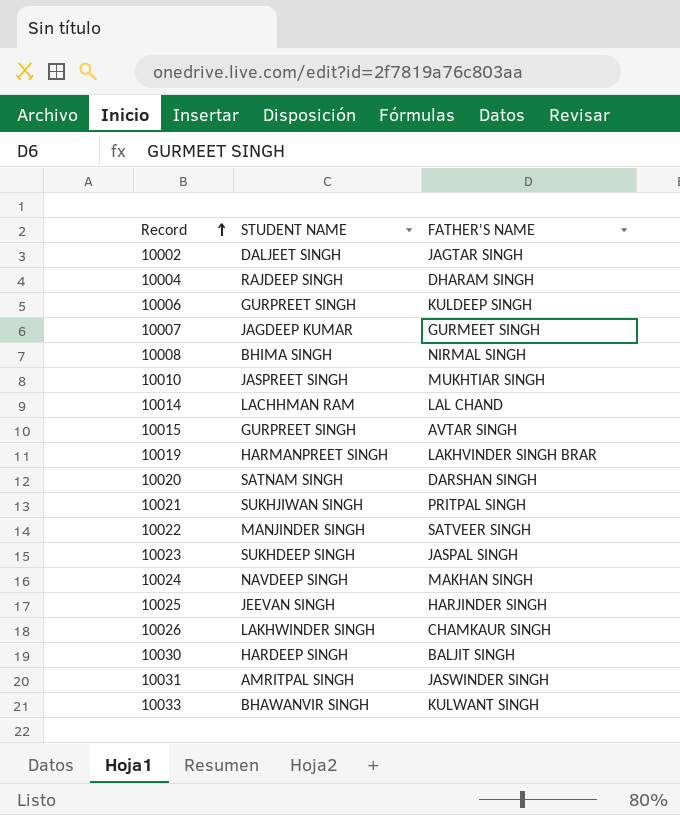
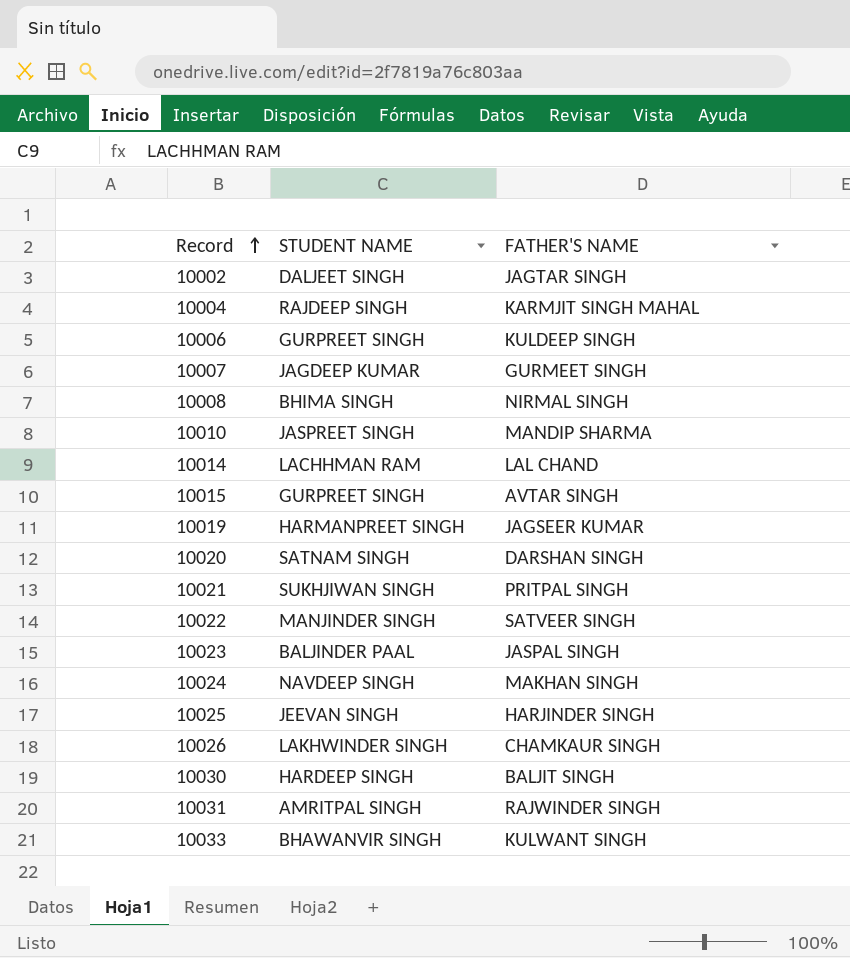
10004 | FATHER'S NAME: DHARAM SINGH -> KARMJIT SINGH MAHAL
10010 | FATHER'S NAME: MUKHTIAR SINGH -> MANDIP SHARMA
10019 | FATHER'S NAME: LAKHVINDER SINGH BRAR -> JAGSEER KUMAR
10023 | STUDENT NAME: SUKHDEEP SINGH -> BALJINDER PAAL
10031 | FATHER'S NAME: JASWINDER SINGH -> RAJWINDER SINGH

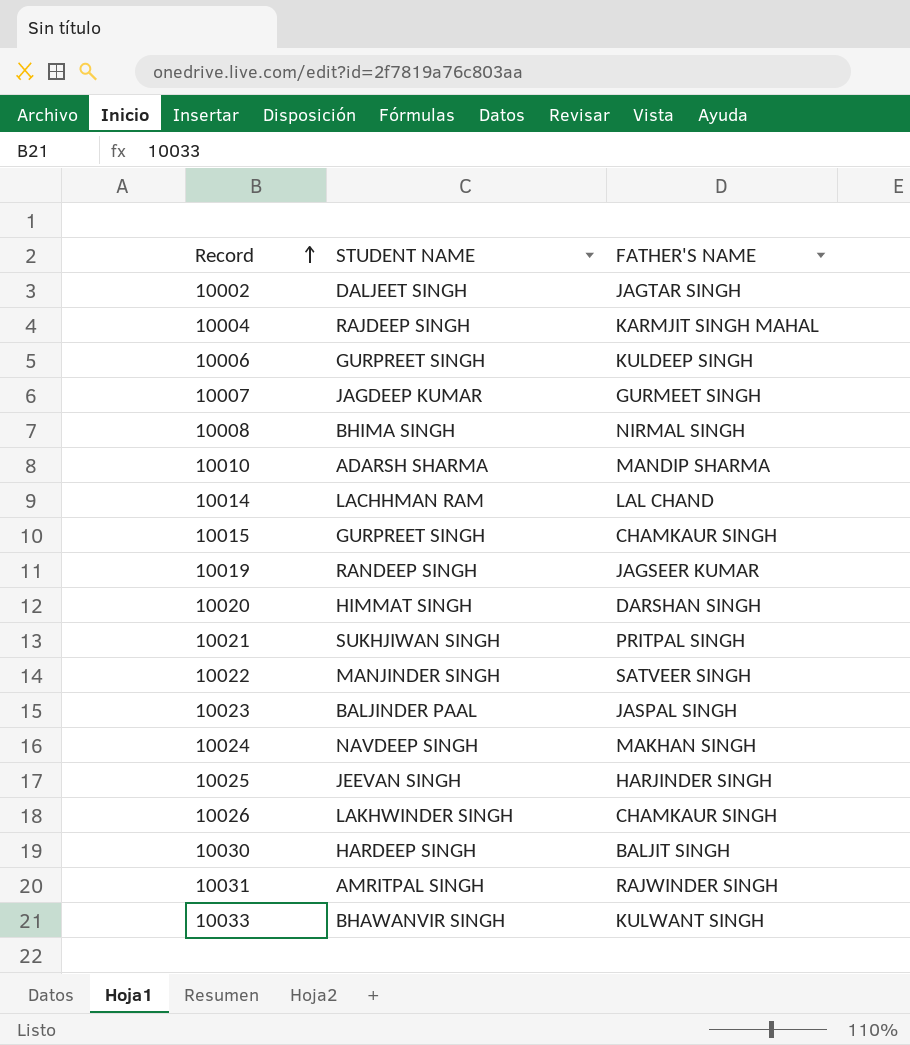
10010 | STUDENT NAME: JASPREET SINGH -> ADARSH SHARMA
10015 | FATHER'S NAME: AVTAR SINGH -> CHAMKAUR SINGH
10019 | STUDENT NAME: HARMANPREET SINGH -> RANDEEP SINGH
10020 | STUDENT NAME: SATNAM SINGH -> HIMMAT SINGH

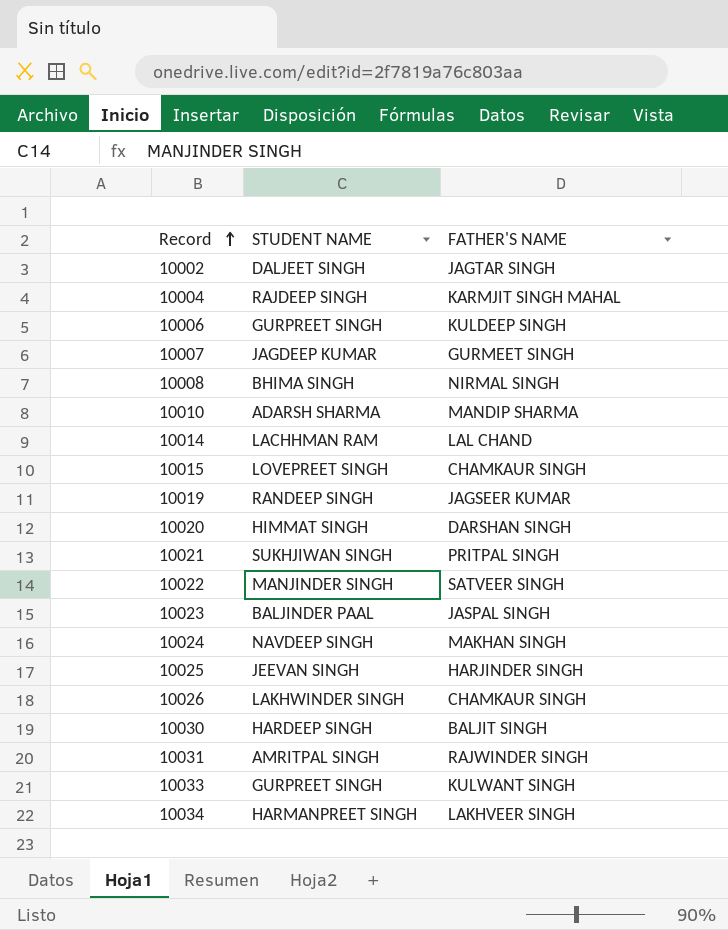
10015 | STUDENT NAME: GURPREET SINGH -> LOVEPREET SINGH
10033 | STUDENT NAME: BHAWANVIR SINGH -> GURPREET SINGH
row 10034: none -> HARMANPREET SINGH | LAKHVEER SINGH

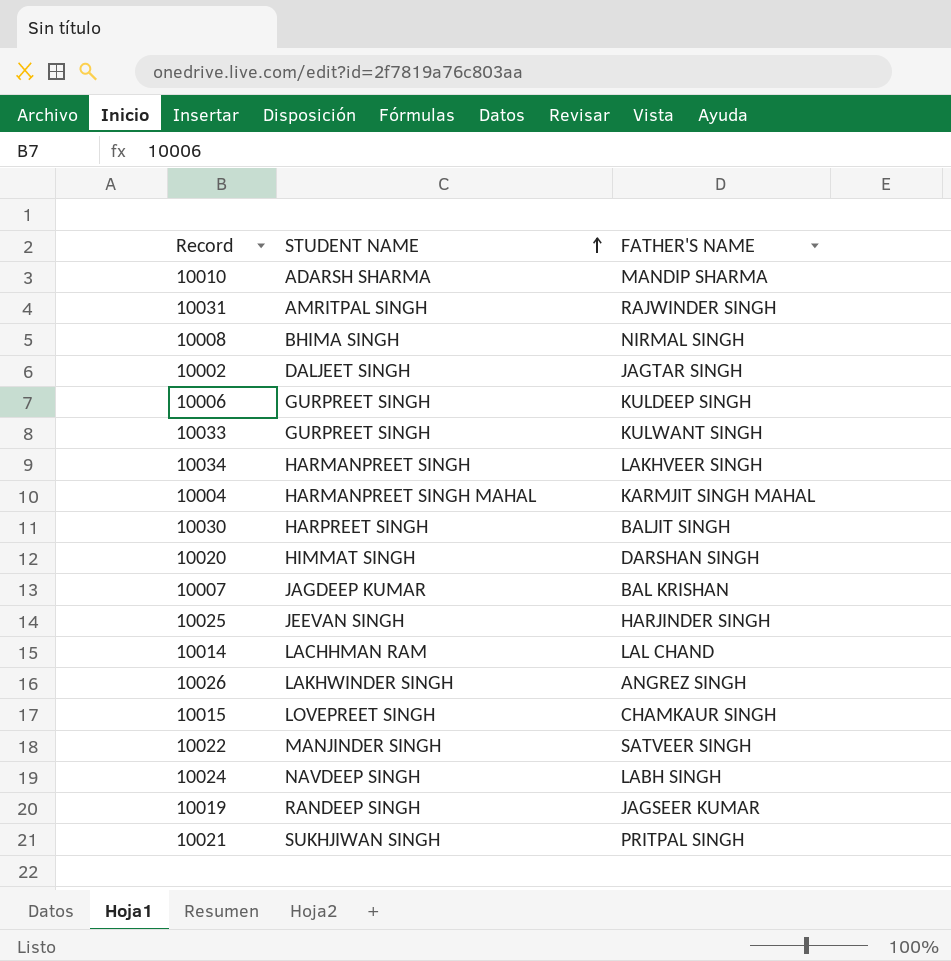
row order: Record ascending -> STUDENT NAME ascending
row 10023: BALJINDER PAAL | JASPAL SINGH -> none
10004 | STUDENT NAME: RAJDEEP SINGH -> HARMANPREET SINGH MAHAL
10030 | STUDENT NAME: HARDEEP SINGH -> HARPREET SINGH
10007 | FATHER'S NAME: GURMEET SINGH -> BAL KRISHAN
10026 | FATHER'S NAME: CHAMKAUR SINGH -> ANGREZ SINGH
10024 | FATHER'S NAME: MAKHAN SINGH -> LABH SINGH

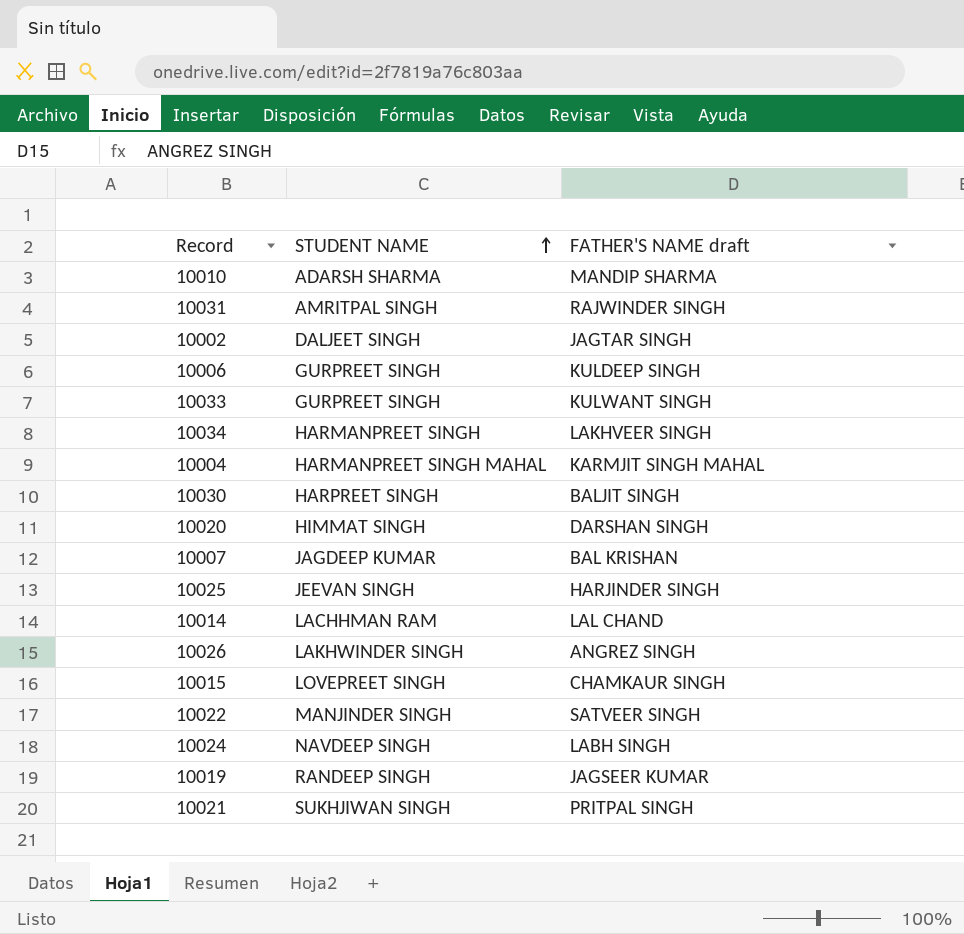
column name: FATHER'S NAME -> FATHER'S NAME draft
row 10008: BHIMA SINGH | NIRMAL SINGH -> none

